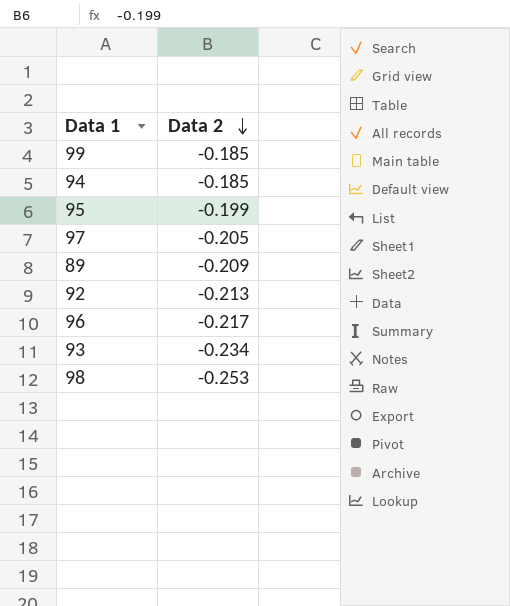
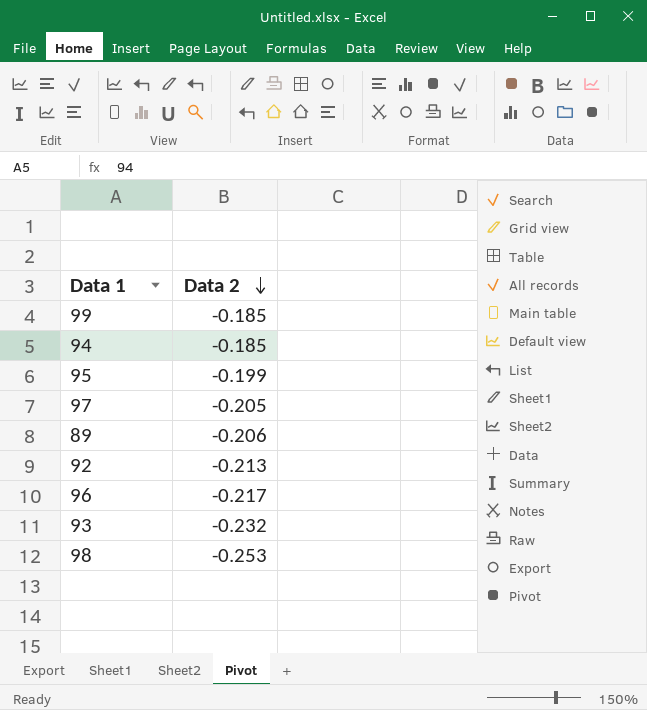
89 | Data 2: -0.209 -> -0.206
93 | Data 2: -0.234 -> -0.232

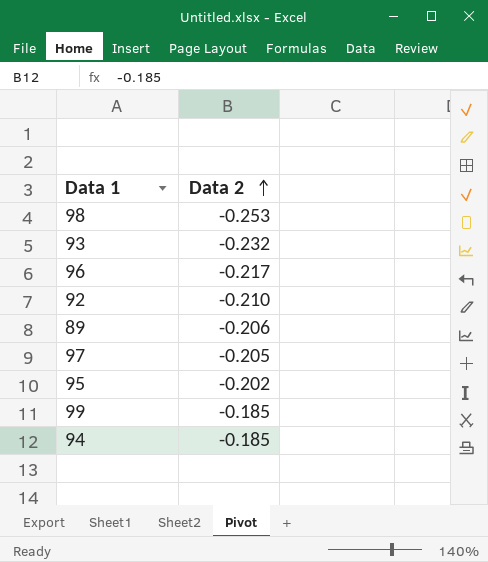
row order: Data 2 descending -> Data 2 ascending
92 | Data 2: -0.213 -> -0.210
95 | Data 2: -0.199 -> -0.202

